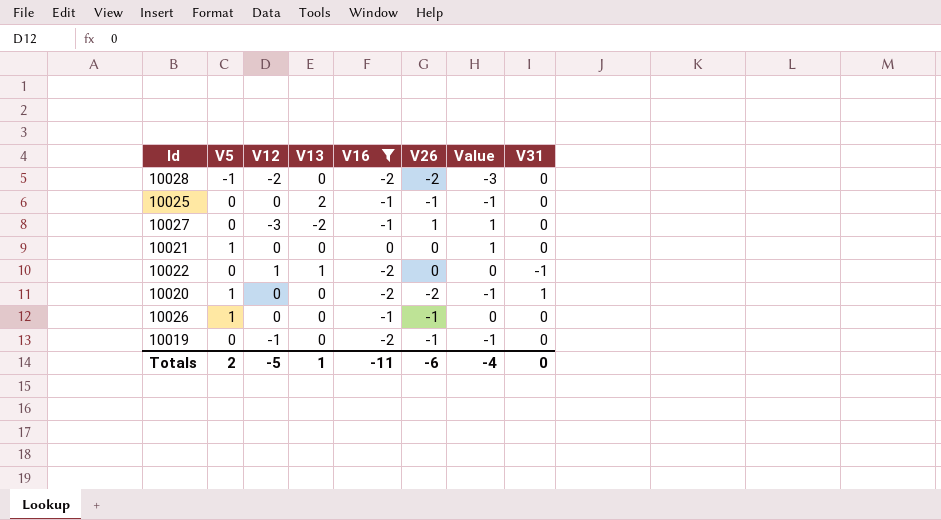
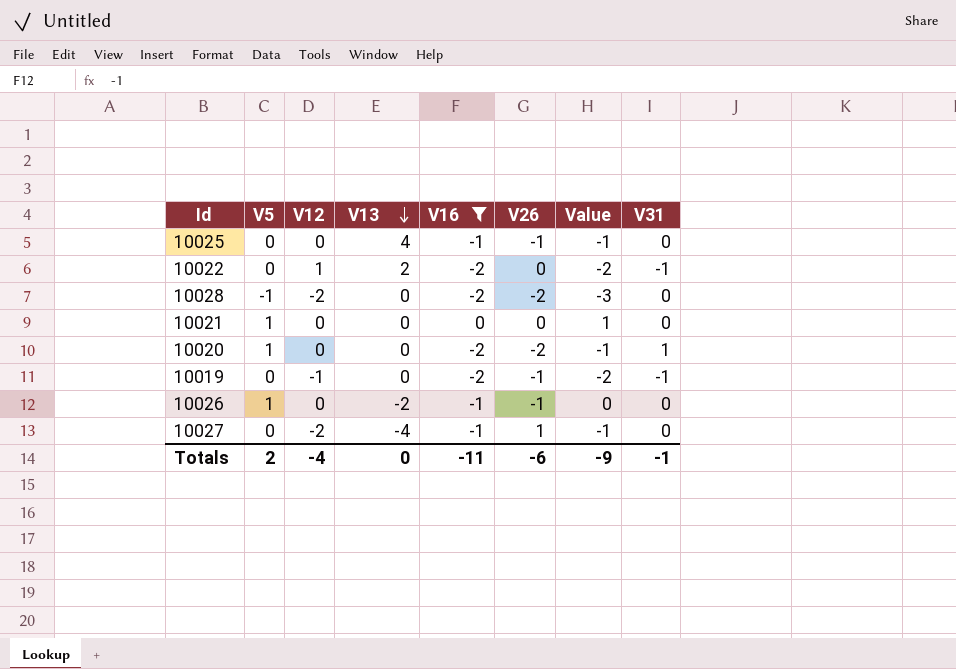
row order: none -> V13 descending
column Value | formula: [V5] + [V26] -> [V5] + [V16]
10025 | V13: 2 -> 4
10022 | V13: 1 -> 2
10019 | V31: 0 -> -1
10026 | V13: 0 -> -2
10027 | V12: -3 -> -2
10027 | V13: -2 -> -4
Totals | V12: -5 -> -4
Totals | V13: 1 -> 0
Totals | Value: -4 -> -9
Totals | V31: 0 -> -1

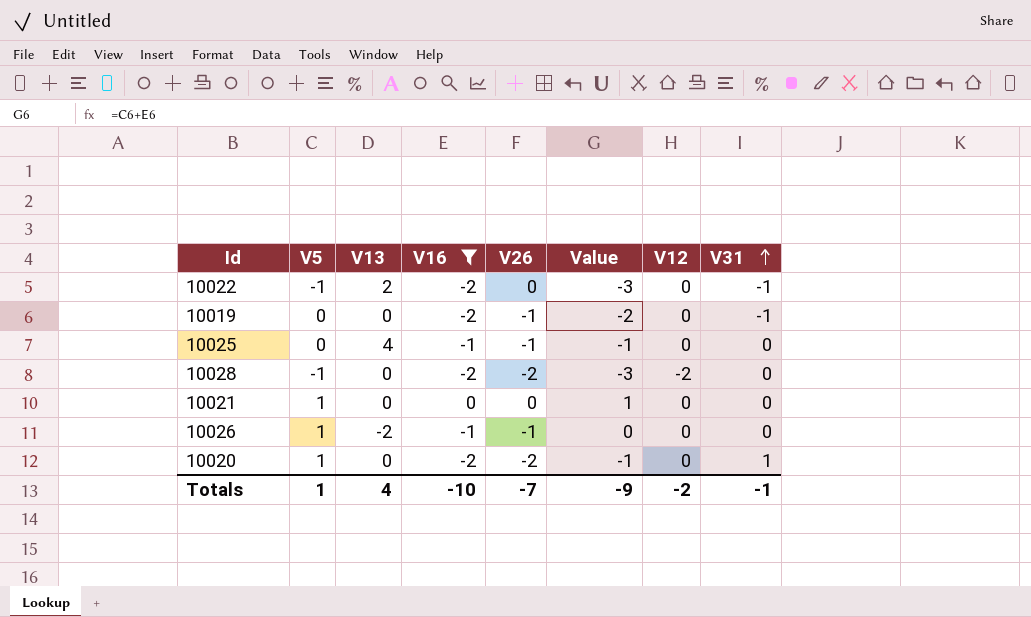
row order: V13 descending -> V31 ascending
column V12 | position: 3 -> 7
row 10027: 0 | -2 | -4 | -1 | 1 | -1 | 0 -> none
10022 | V5: 0 -> -1
10022 | Value: -2 -> -3
10022 | V12: 1 -> 0
10019 | V12: -1 -> 0
Totals | V5: 2 -> 1
Totals | V13: 0 -> 4
Totals | V16: -11 -> -10
Totals | V26: -6 -> -7
Totals | V12: -4 -> -2

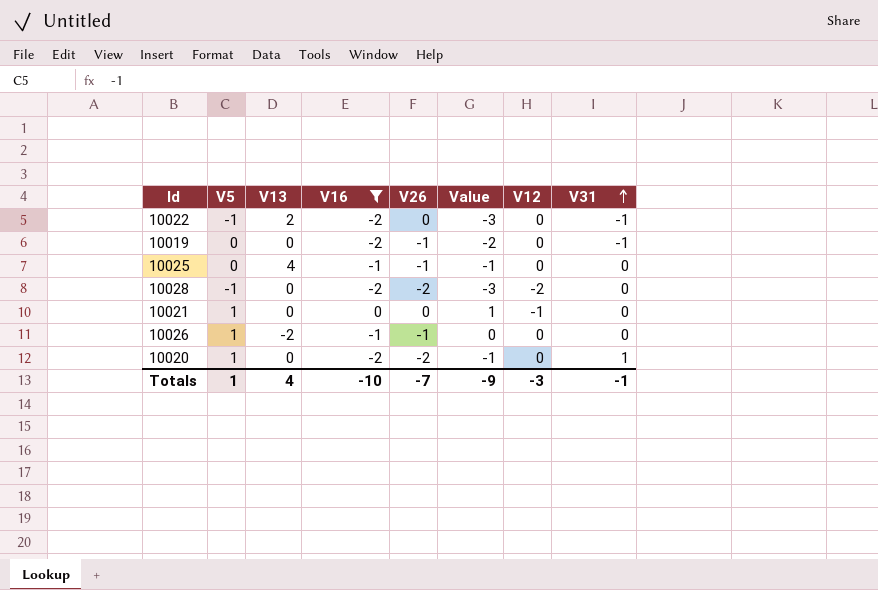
10021 | V12: 0 -> -1
Totals | V12: -2 -> -3

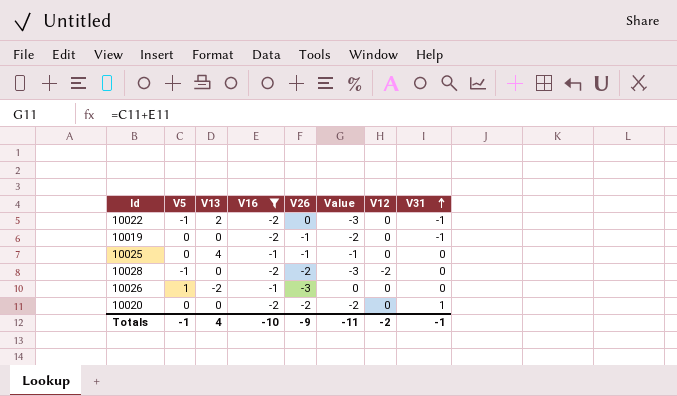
row 10021: 1 | 0 | 0 | 0 | 1 | -1 | 0 -> none
10026 | V26: -1 -> -3
10020 | V5: 1 -> 0
10020 | Value: -1 -> -2
Totals | V5: 1 -> -1
Totals | V26: -7 -> -9
Totals | Value: -9 -> -11
Totals | V12: -3 -> -2

